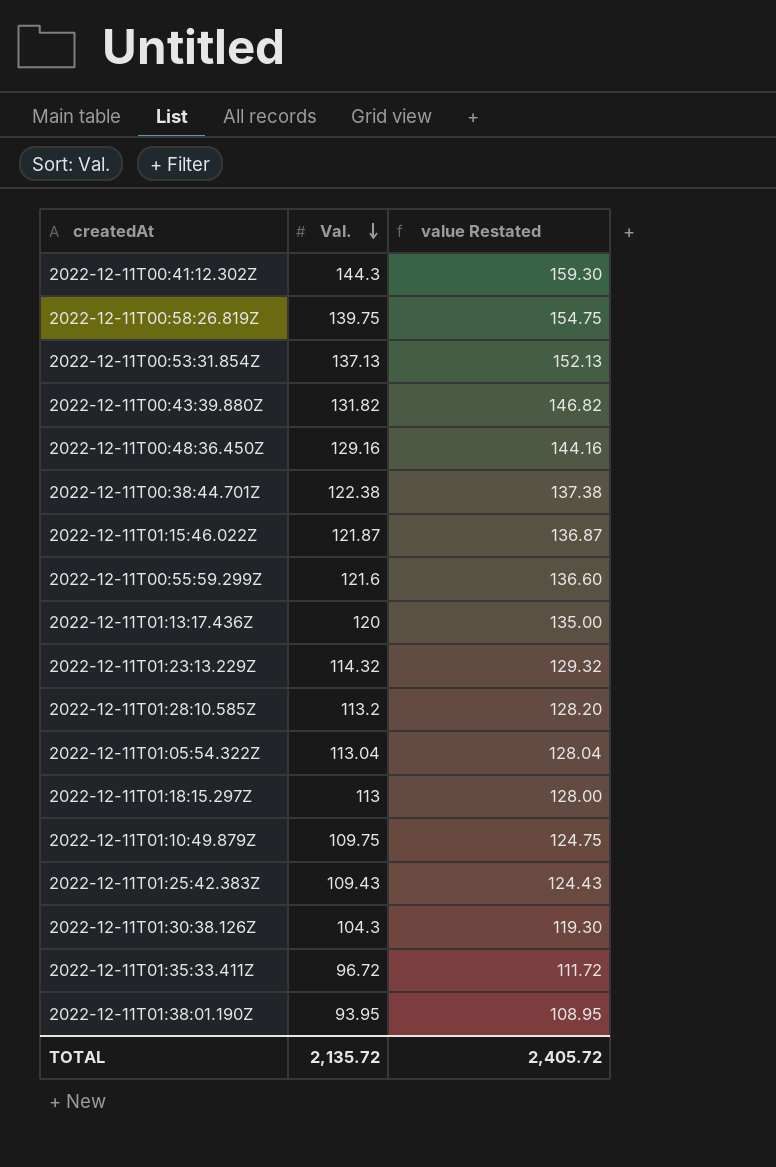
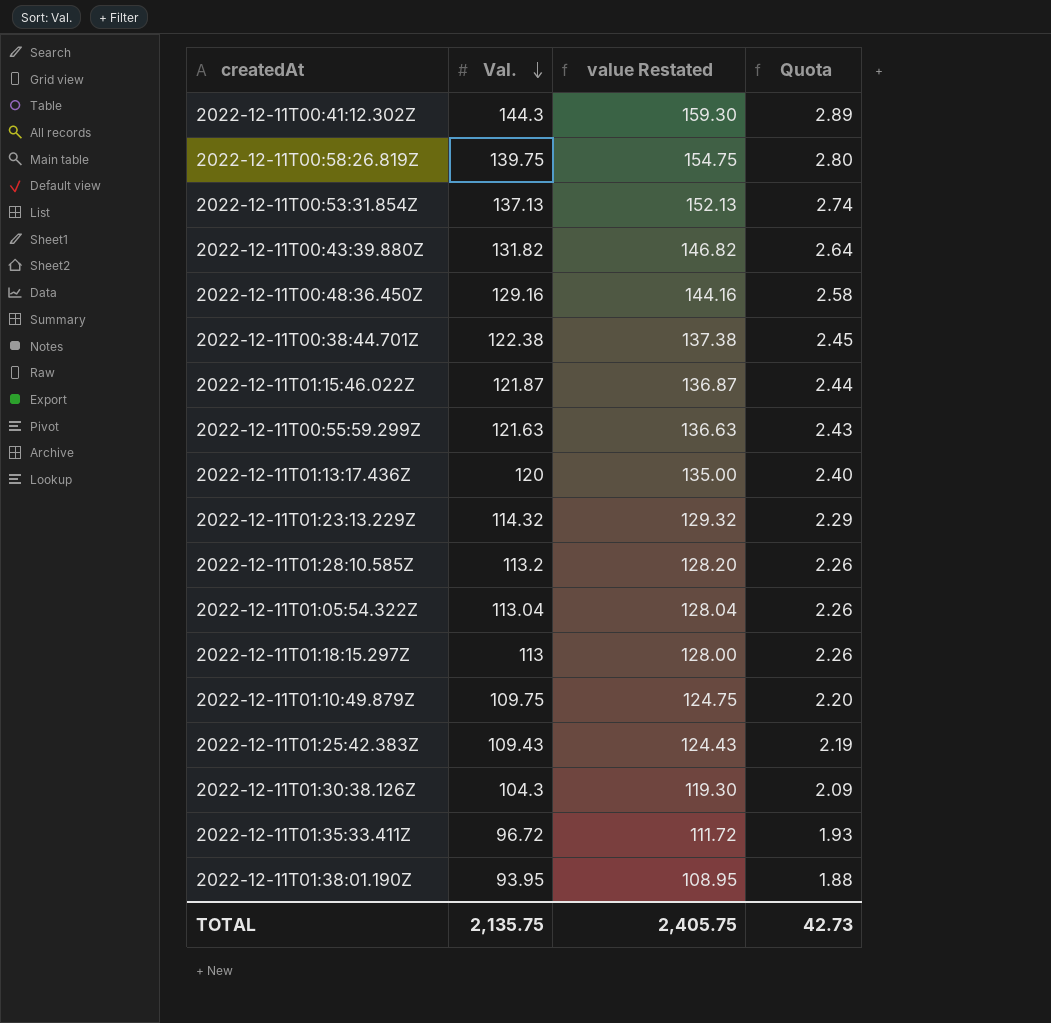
column Quota | formula: none -> [Val.] * 0.02
2022-12-11T00:55:59.299Z | Val.: 121.6 -> 121.63
2022-12-11T00:55:59.299Z | value Restated: 136.60 -> 136.63
TOTAL | Val.: 2,135.72 -> 2,135.75
TOTAL | value Restated: 2,405.72 -> 2,405.75

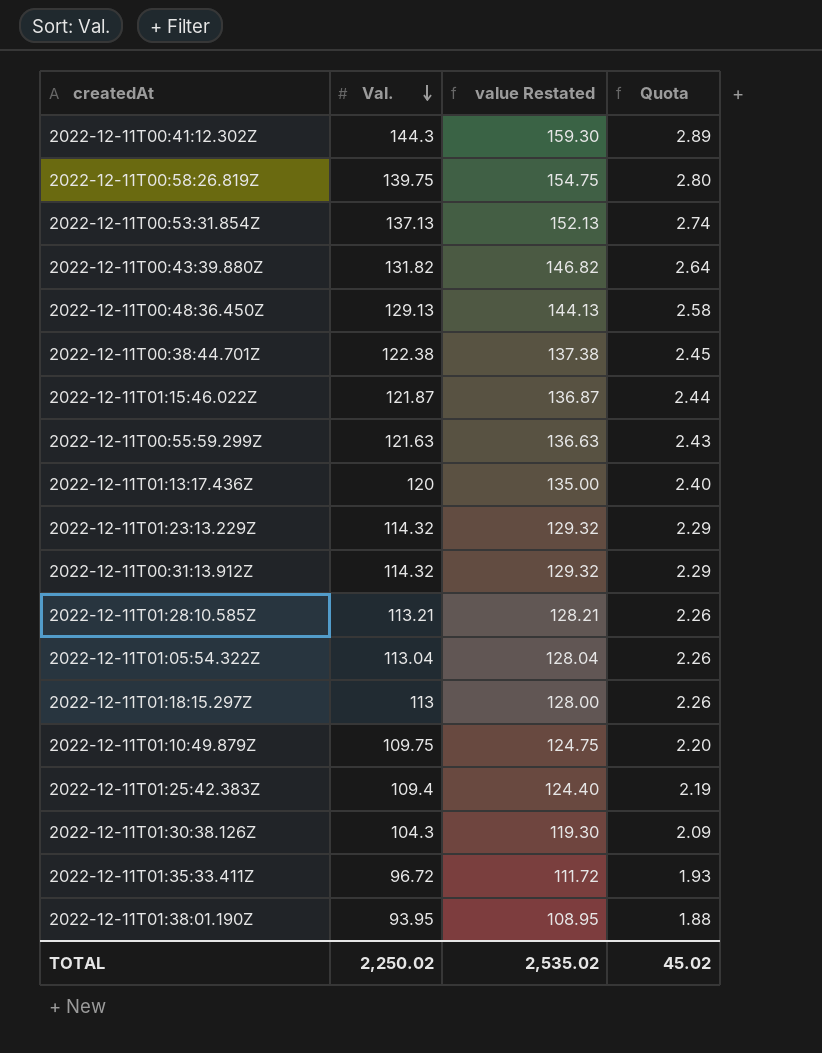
2022-12-11T00:48:36.450Z | Val.: 129.16 -> 129.13
2022-12-11T00:48:36.450Z | value Restated: 144.16 -> 144.13
row 2022-12-11T00:31:13.912Z: none -> 114.32 | 129.32 | 2.29
2022-12-11T01:28:10.585Z | Val.: 113.2 -> 113.21
2022-12-11T01:28:10.585Z | value Restated: 128.20 -> 128.21
2022-12-11T01:25:42.383Z | Val.: 109.43 -> 109.4
2022-12-11T01:25:42.383Z | value Restated: 124.43 -> 124.40
TOTAL | Val.: 2,135.75 -> 2,250.02
TOTAL | value Restated: 2,405.75 -> 2,535.02
TOTAL | Quota: 42.73 -> 45.02

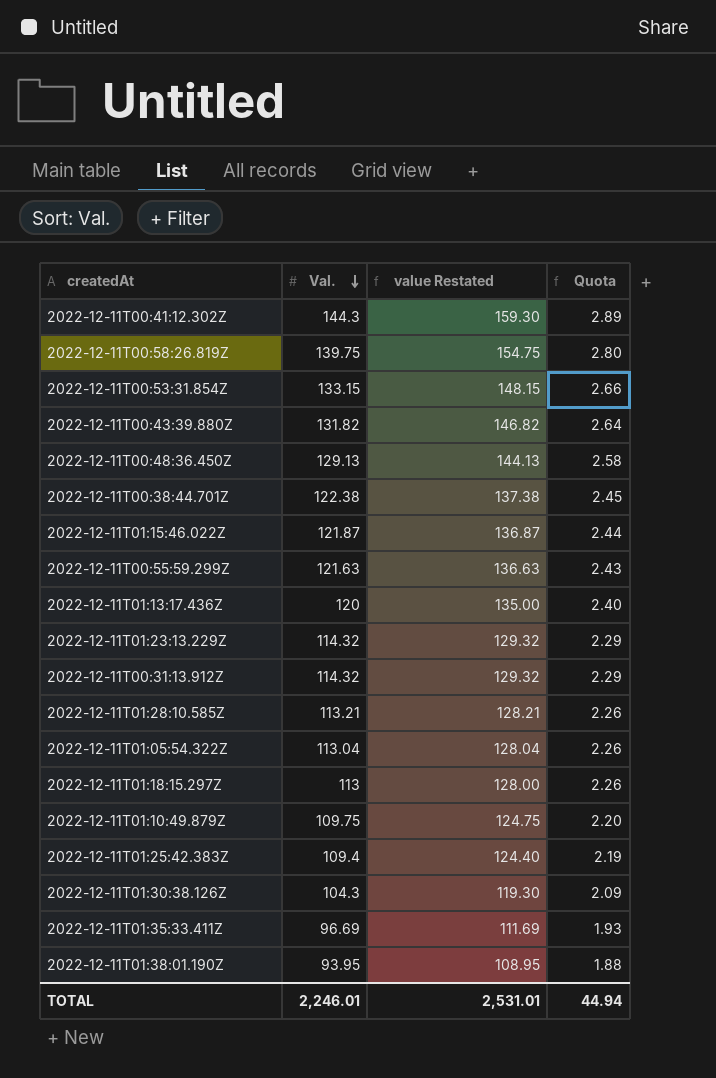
2022-12-11T00:53:31.854Z | Val.: 137.13 -> 133.15
2022-12-11T00:53:31.854Z | value Restated: 152.13 -> 148.15
2022-12-11T00:53:31.854Z | Quota: 2.74 -> 2.66
2022-12-11T01:35:33.411Z | Val.: 96.72 -> 96.69
2022-12-11T01:35:33.411Z | value Restated: 111.72 -> 111.69
TOTAL | Val.: 2,250.02 -> 2,246.01
TOTAL | value Restated: 2,535.02 -> 2,531.01
TOTAL | Quota: 45.02 -> 44.94

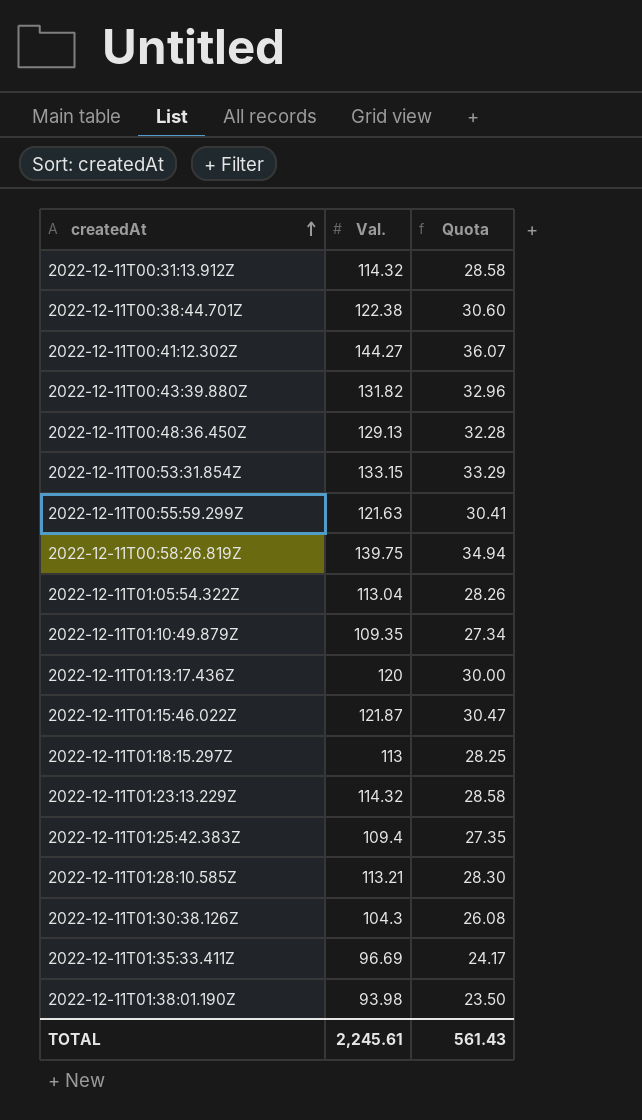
row order: Val. descending -> createdAt ascending
column value Restated | formula: [Val.] + 15 -> none
column Quota | formula: [Val.] * 0.02 -> [Val.] * 0.25
2022-12-11T00:41:12.302Z | Val.: 144.3 -> 144.27
2022-12-11T01:10:49.879Z | Val.: 109.75 -> 109.35
2022-12-11T01:38:01.190Z | Val.: 93.95 -> 93.98
TOTAL | Val.: 2,246.01 -> 2,245.61
TOTAL | Quota: 44.94 -> 561.43

